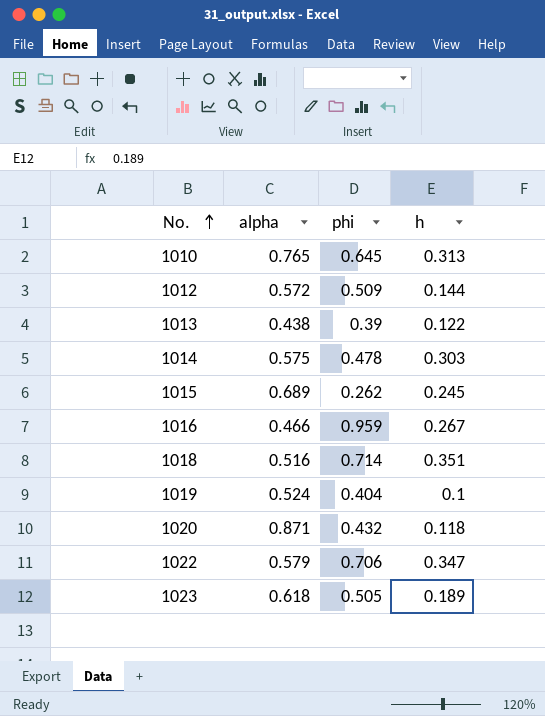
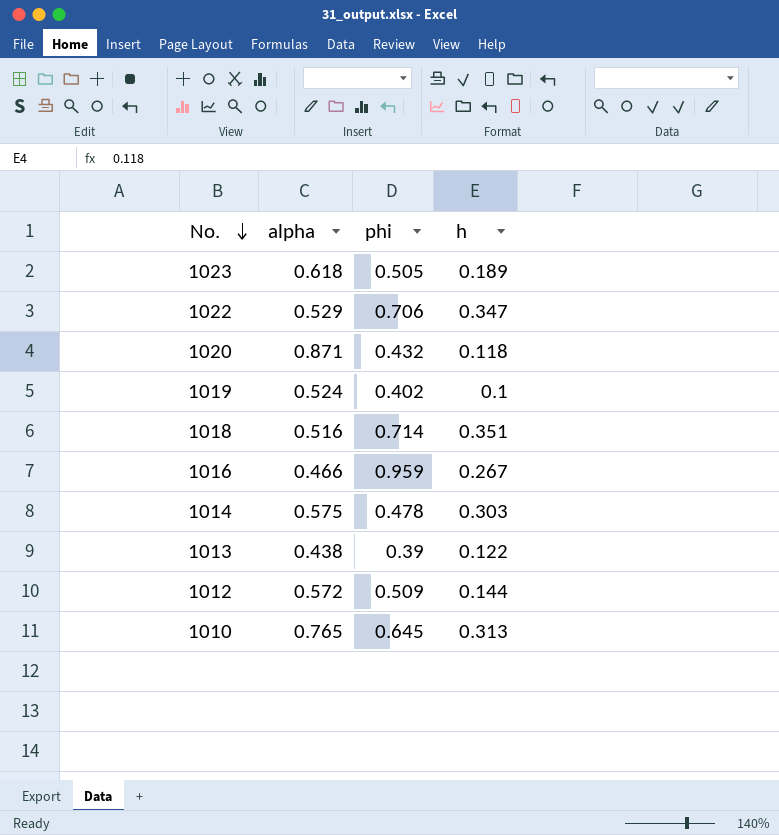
row order: No. ascending -> No. descending
row 1015: 0.689 | 0.262 | 0.245 -> none
1022 | alpha: 0.579 -> 0.529
1019 | phi: 0.404 -> 0.402

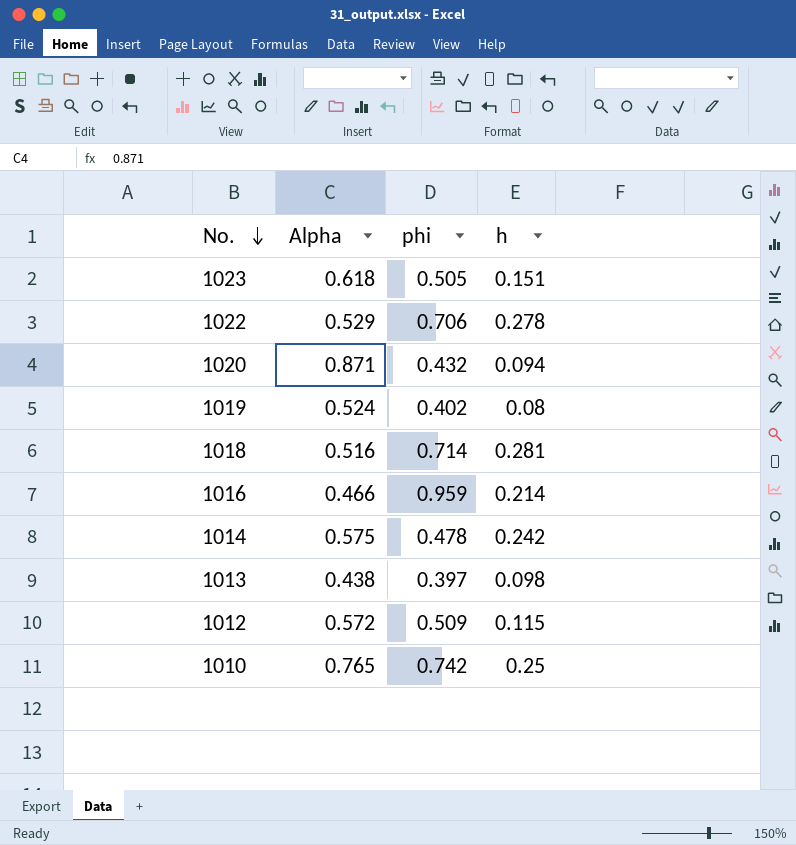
column name: alpha -> Alpha
1023 | h: 0.189 -> 0.151
1022 | h: 0.347 -> 0.278
1020 | h: 0.118 -> 0.094
1019 | h: 0.1 -> 0.08
1018 | h: 0.351 -> 0.281
1016 | h: 0.267 -> 0.214
1014 | h: 0.303 -> 0.242
1013 | phi: 0.39 -> 0.397
1013 | h: 0.122 -> 0.098
1012 | h: 0.144 -> 0.115
1010 | phi: 0.645 -> 0.742
1010 | h: 0.313 -> 0.25

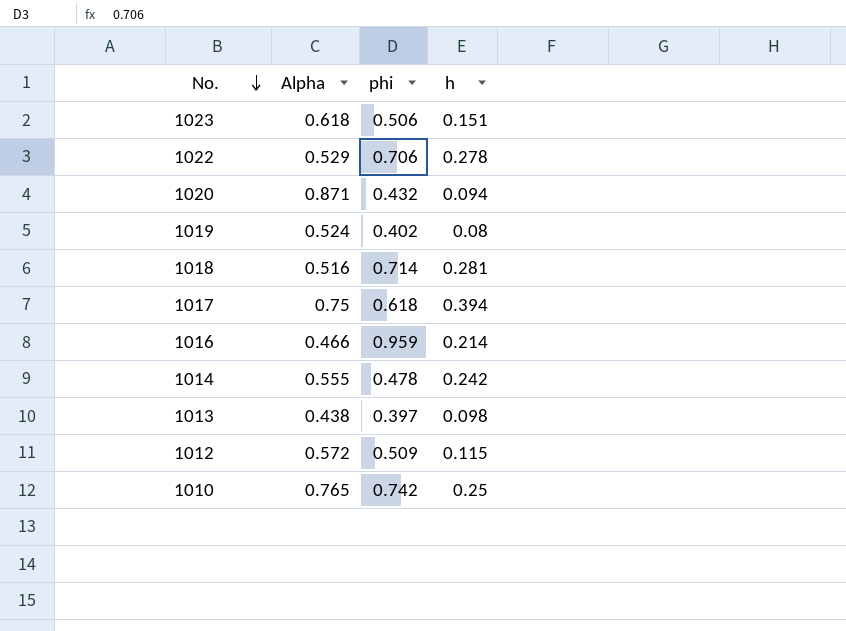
1023 | phi: 0.505 -> 0.506
row 1017: none -> 0.75 | 0.618 | 0.394
1014 | Alpha: 0.575 -> 0.555

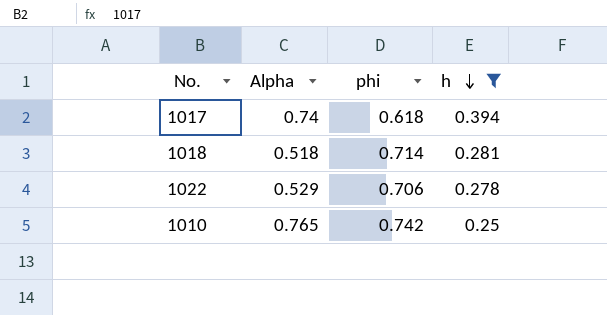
filter: none -> h >= 0.25
row order: No. descending -> h descending
1017 | Alpha: 0.75 -> 0.74
1018 | Alpha: 0.516 -> 0.518

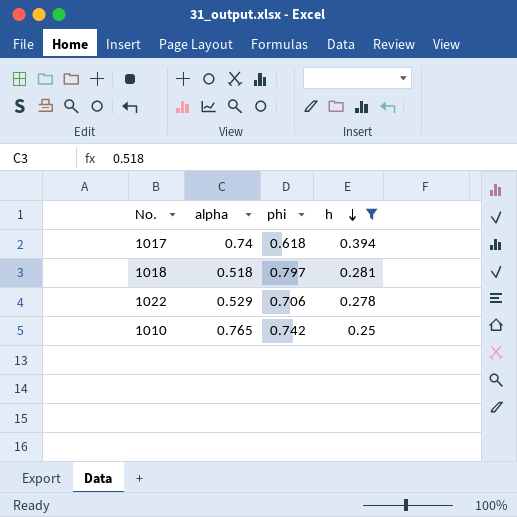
column name: Alpha -> alpha
1018 | phi: 0.714 -> 0.797

